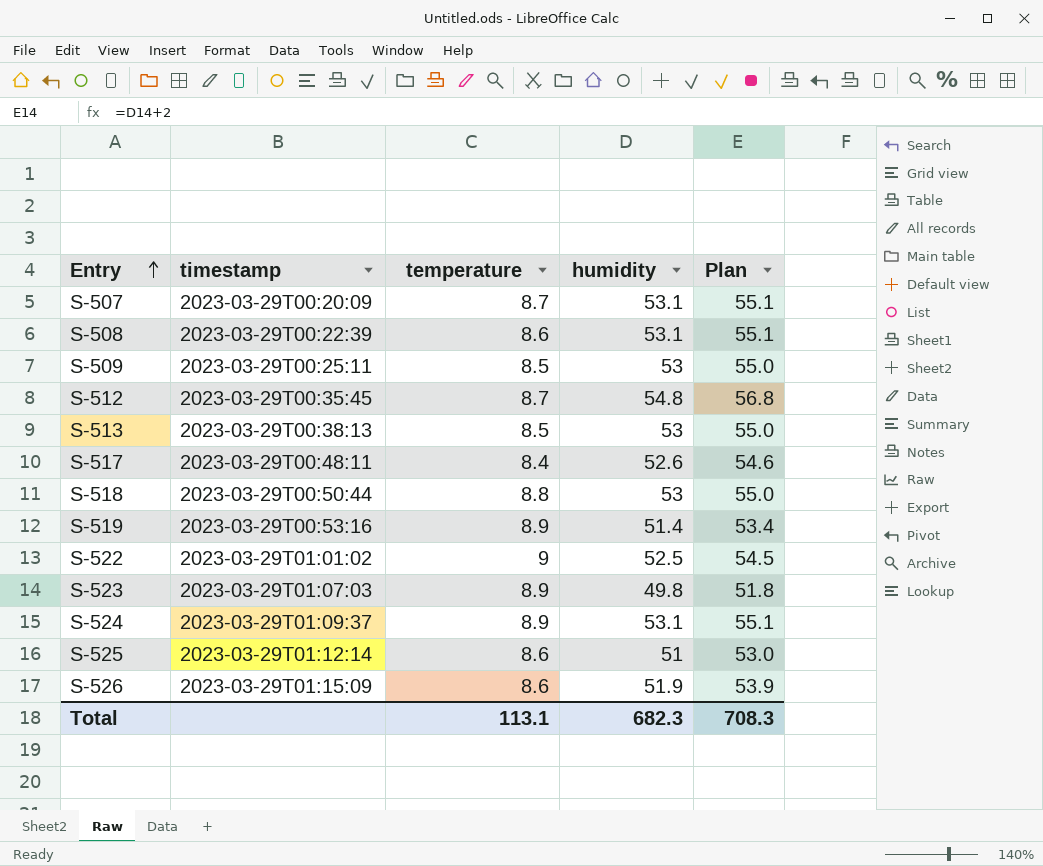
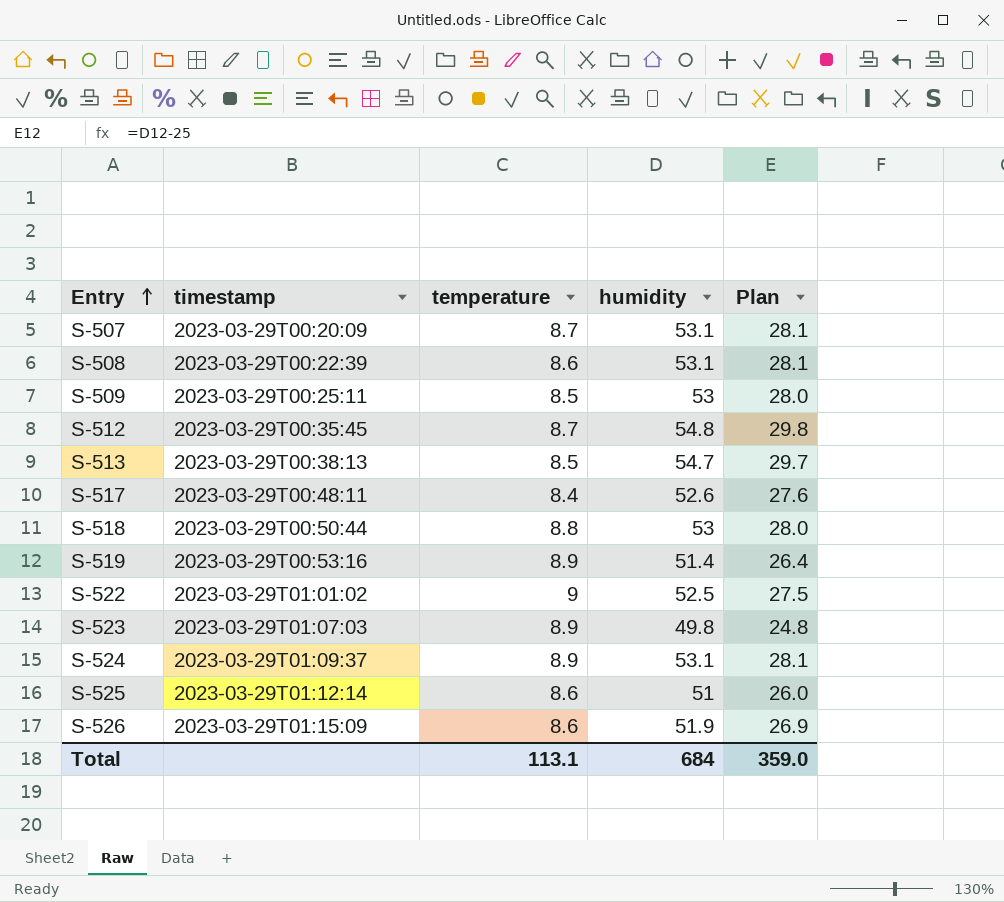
column Plan | formula: [humidity] + 2 -> [humidity] - 25
S-513 | humidity: 53 -> 54.7
Total | humidity: 682.3 -> 684
Total | Plan: 708.3 -> 359.0

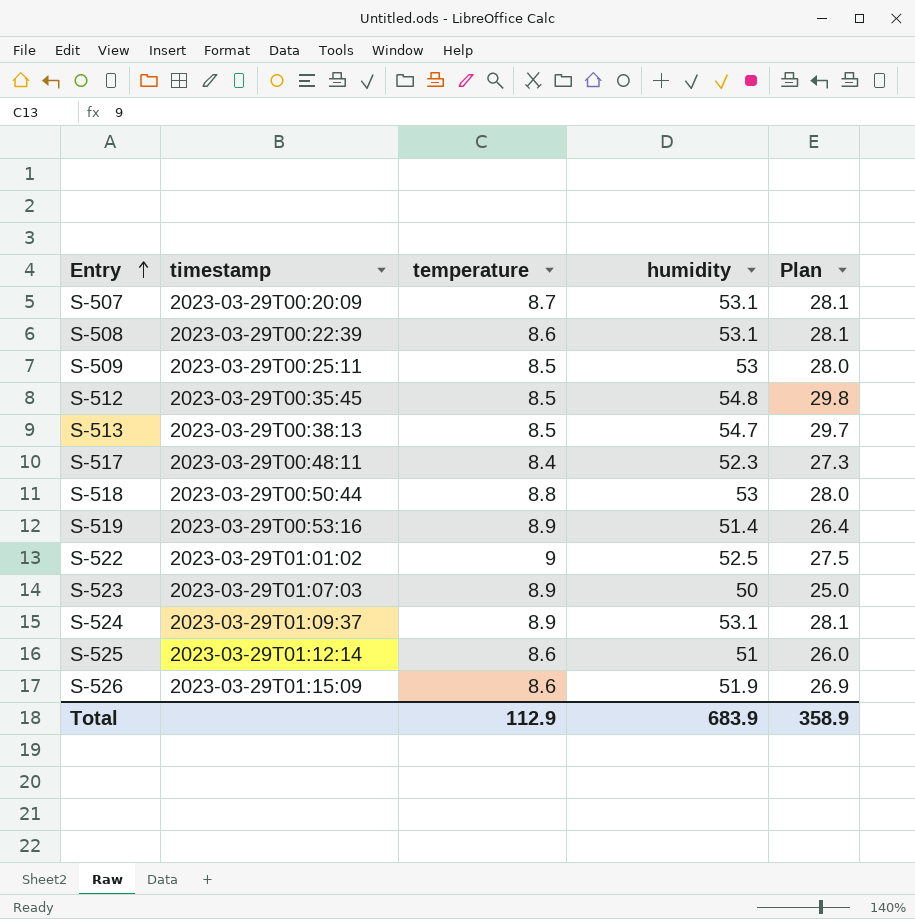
S-512 | temperature: 8.7 -> 8.5
S-517 | humidity: 52.6 -> 52.3
S-517 | Plan: 27.6 -> 27.3
S-523 | humidity: 49.8 -> 50
S-523 | Plan: 24.8 -> 25.0
Total | temperature: 113.1 -> 112.9
Total | humidity: 684 -> 683.9
Total | Plan: 359.0 -> 358.9

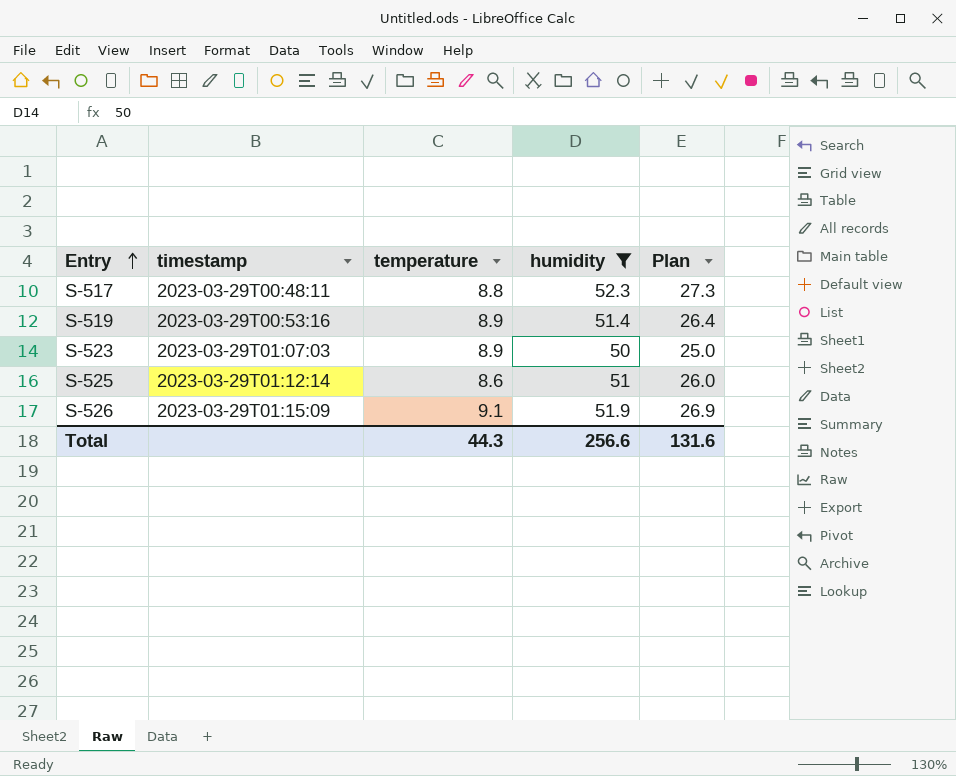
filter: none -> humidity <= 52.3
S-517 | temperature: 8.4 -> 8.8
S-526 | temperature: 8.6 -> 9.1
Total | temperature: 112.9 -> 44.3
Total | humidity: 683.9 -> 256.6
Total | Plan: 358.9 -> 131.6

